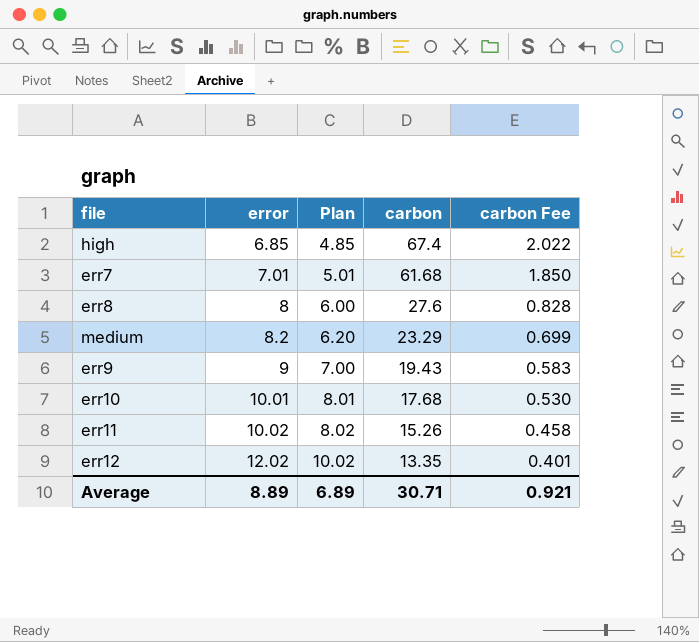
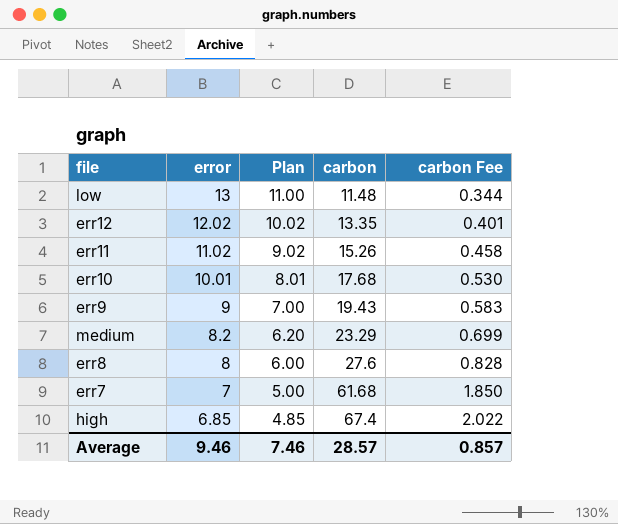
row order: error ascending -> error descending
row low: none -> 13 | 11.00 | 11.48 | 0.344
err11 | error: 10.02 -> 11.02
err11 | Plan: 8.02 -> 9.02
err7 | error: 7.01 -> 7
err7 | Plan: 5.01 -> 5.00
Average | error: 8.89 -> 9.46
Average | Plan: 6.89 -> 7.46
Average | carbon: 30.71 -> 28.57
Average | carbon Fee: 0.921 -> 0.857

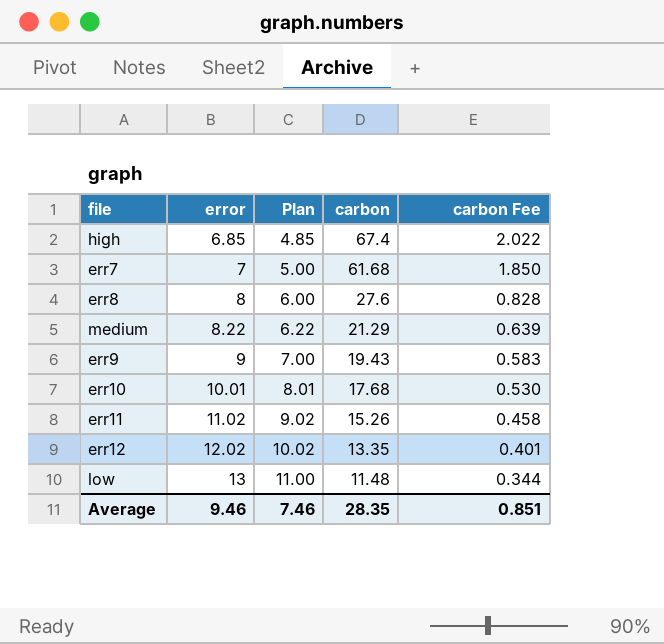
row order: error descending -> error ascending
medium | error: 8.2 -> 8.22
medium | Plan: 6.20 -> 6.22
medium | carbon: 23.29 -> 21.29
medium | carbon Fee: 0.699 -> 0.639
Average | carbon: 28.57 -> 28.35
Average | carbon Fee: 0.857 -> 0.851

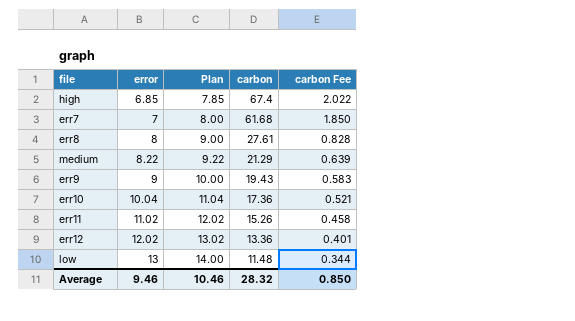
column Plan | formula: [error] - 2 -> [error] + 1
err8 | carbon: 27.6 -> 27.61
err10 | error: 10.01 -> 10.04
err10 | carbon: 17.68 -> 17.36
err10 | carbon Fee: 0.530 -> 0.521
err12 | carbon: 13.35 -> 13.36
Average | Plan: 7.46 -> 10.46
Average | carbon: 28.35 -> 28.32
Average | carbon Fee: 0.851 -> 0.850

